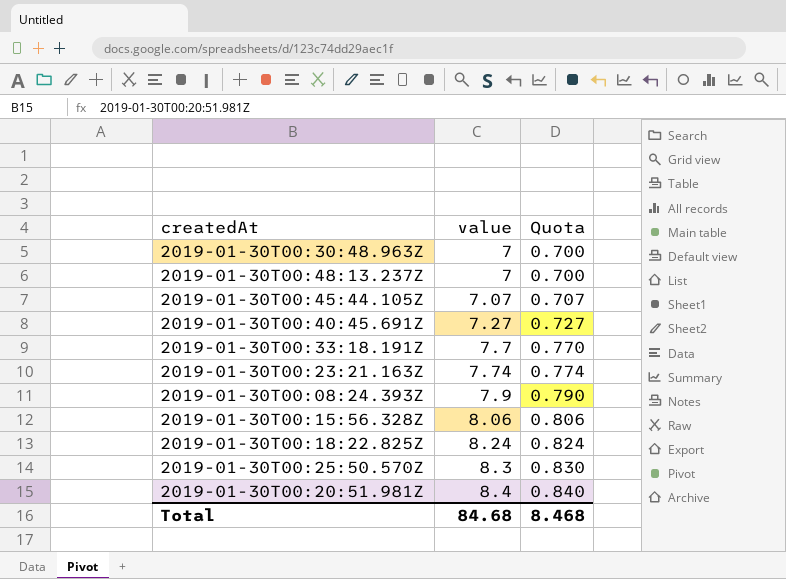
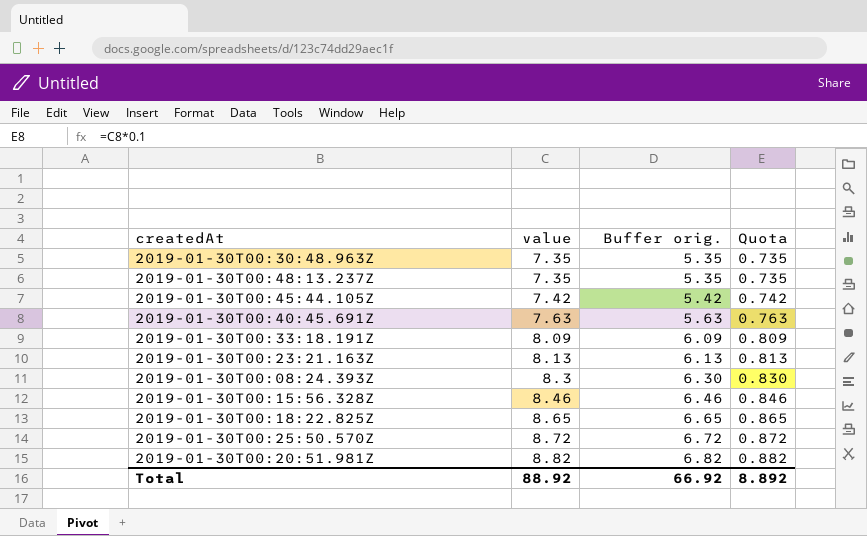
column Buffer orig. | formula: none -> [value] - 2
2019-01-30T00:30:48.963Z | value: 7 -> 7.35
2019-01-30T00:30:48.963Z | Quota: 0.700 -> 0.735
2019-01-30T00:48:13.237Z | value: 7 -> 7.35
2019-01-30T00:48:13.237Z | Quota: 0.700 -> 0.735
2019-01-30T00:45:44.105Z | value: 7.07 -> 7.42
2019-01-30T00:45:44.105Z | Quota: 0.707 -> 0.742
2019-01-30T00:40:45.691Z | value: 7.27 -> 7.63
2019-01-30T00:40:45.691Z | Quota: 0.727 -> 0.763
2019-01-30T00:33:18.191Z | value: 7.7 -> 8.09
2019-01-30T00:33:18.191Z | Quota: 0.770 -> 0.809
2019-01-30T00:23:21.163Z | value: 7.74 -> 8.13
2019-01-30T00:23:21.163Z | Quota: 0.774 -> 0.813
2019-01-30T00:08:24.393Z | value: 7.9 -> 8.3
2019-01-30T00:08:24.393Z | Quota: 0.790 -> 0.830
2019-01-30T00:15:56.328Z | value: 8.06 -> 8.46
2019-01-30T00:15:56.328Z | Quota: 0.806 -> 0.846
2019-01-30T00:18:22.825Z | value: 8.24 -> 8.65
2019-01-30T00:18:22.825Z | Quota: 0.824 -> 0.865
2019-01-30T00:25:50.570Z | value: 8.3 -> 8.72
2019-01-30T00:25:50.570Z | Quota: 0.830 -> 0.872
2019-01-30T00:20:51.981Z | value: 8.4 -> 8.82
2019-01-30T00:20:51.981Z | Quota: 0.840 -> 0.882
Total | value: 84.68 -> 88.92
Total | Quota: 8.468 -> 8.892

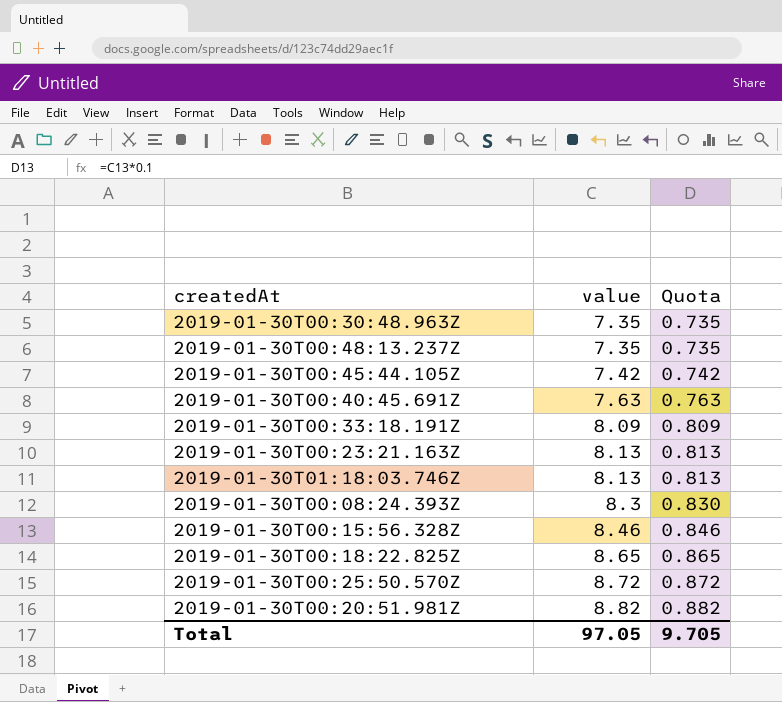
column Buffer orig. | formula: [value] - 2 -> none
row 2019-01-30T01:18:03.746Z: none -> 8.13 | 0.813
Total | value: 88.92 -> 97.05
Total | Quota: 8.892 -> 9.705

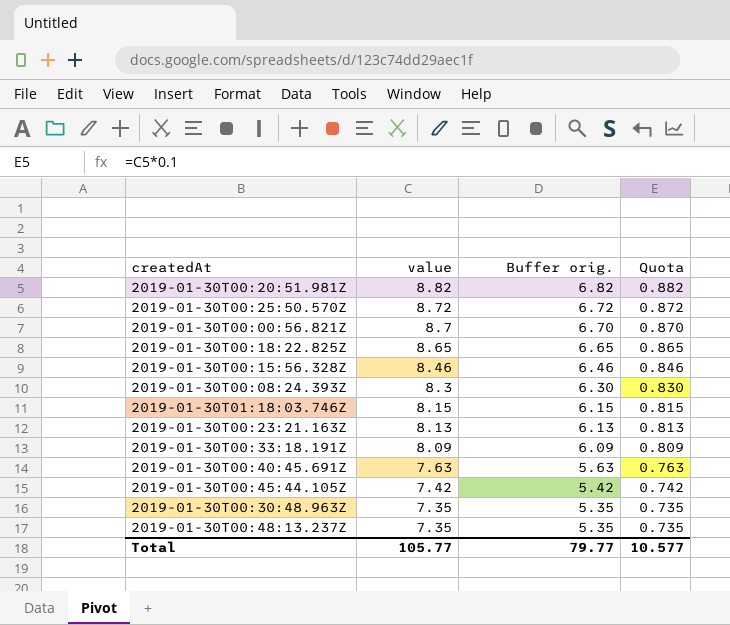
row order: value ascending -> value descending
column Buffer orig. | formula: none -> [value] - 2
row 2019-01-30T00:00:56.821Z: none -> 8.7 | 6.70 | 0.870
2019-01-30T01:18:03.746Z | value: 8.13 -> 8.15
2019-01-30T01:18:03.746Z | Quota: 0.813 -> 0.815
Total | value: 97.05 -> 105.77
Total | Quota: 9.705 -> 10.577

